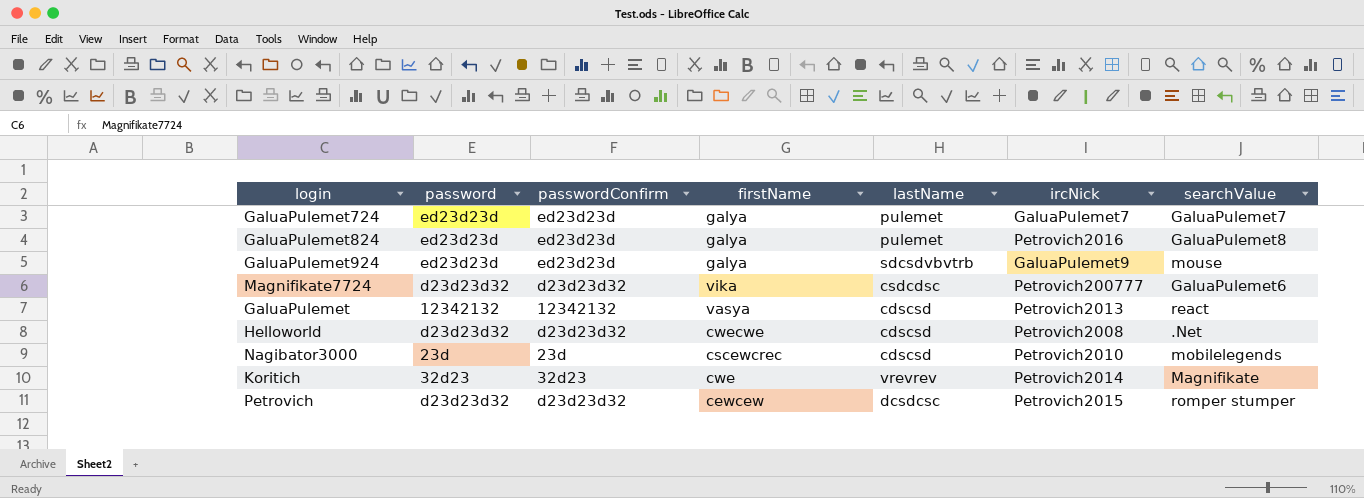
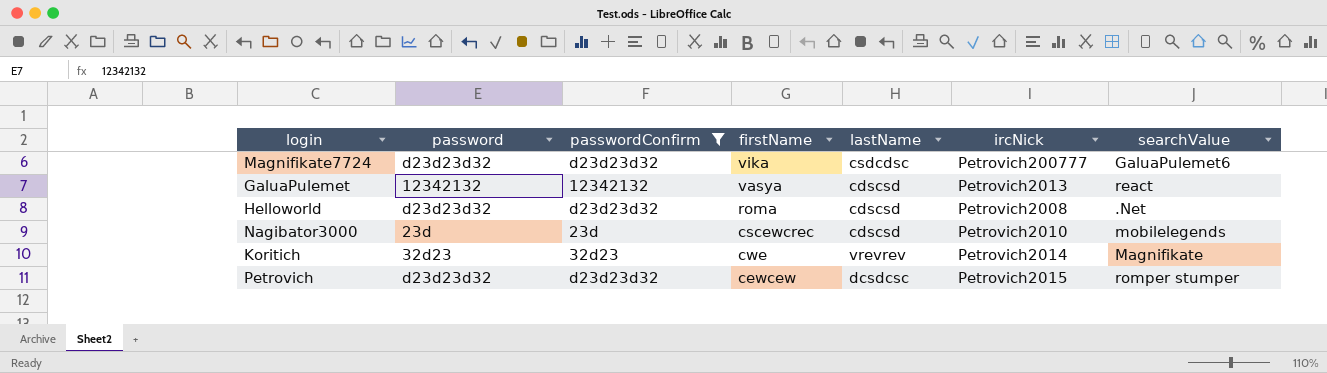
filter: none -> passwordConfirm != ed23d23d
Helloworld | firstName: cwecwe -> roma

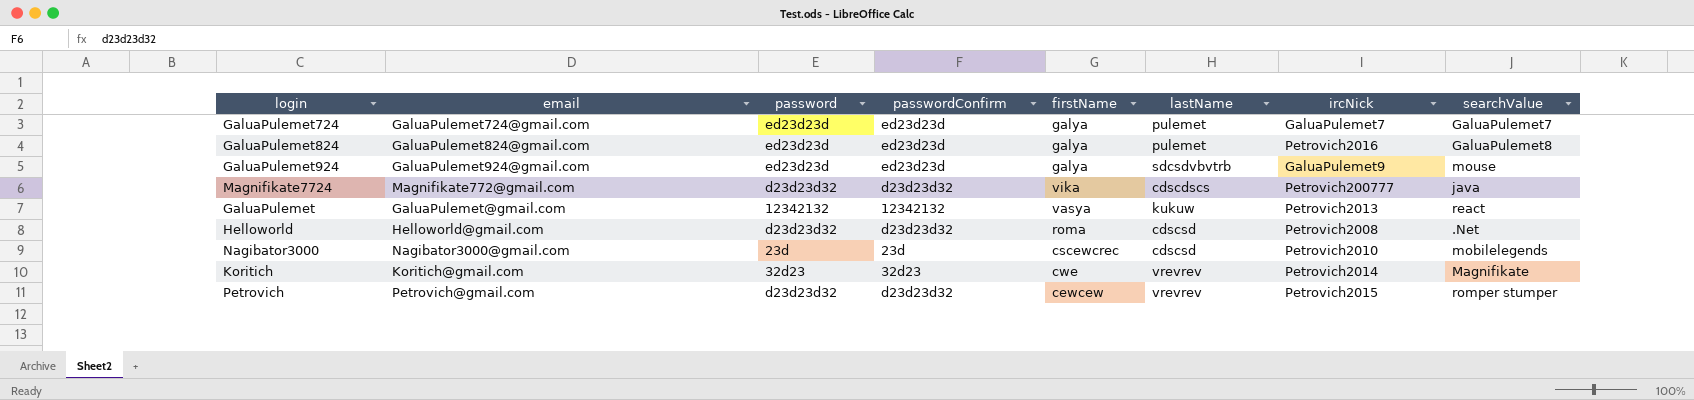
filter: passwordConfirm != ed23d23d -> none
column email | position: none -> 2
Magnifikate7724 | lastName: csdcdsc -> cdscdscs
Magnifikate7724 | searchValue: GaluaPulemet6 -> java
GaluaPulemet | lastName: cdscsd -> kukuw
Petrovich | lastName: dcsdcsc -> vrevrev

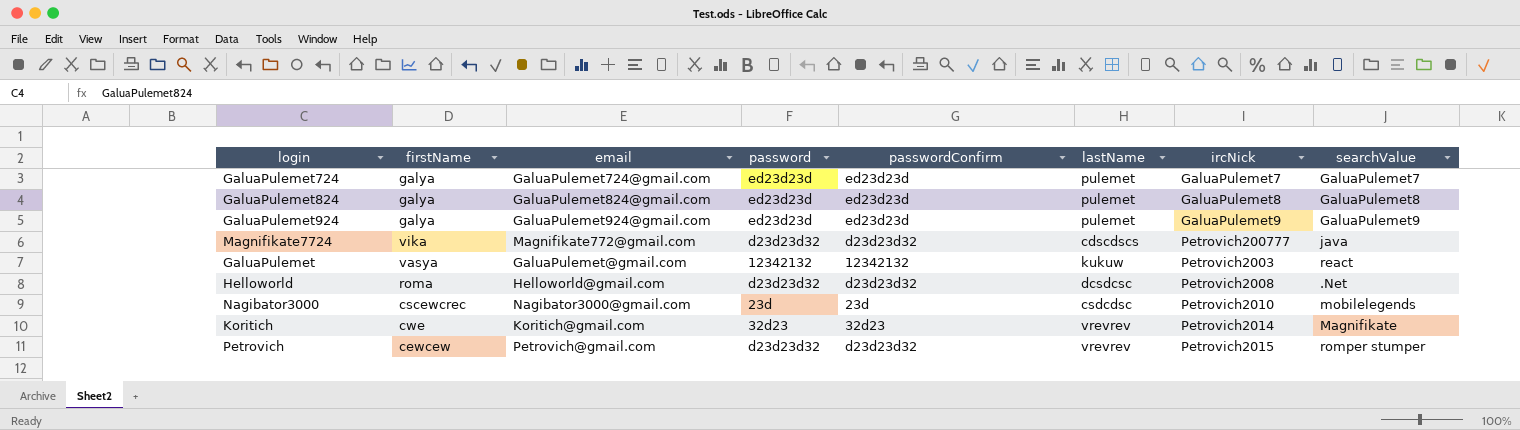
column firstName | position: 5 -> 2
GaluaPulemet824 | ircNick: Petrovich2016 -> GaluaPulemet8
GaluaPulemet924 | lastName: sdcsdvbvtrb -> pulemet
GaluaPulemet924 | searchValue: mouse -> GaluaPulemet9
GaluaPulemet | ircNick: Petrovich2013 -> Petrovich2003
Helloworld | lastName: cdscsd -> dcsdcsc
Nagibator3000 | lastName: cdscsd -> csdcdsc

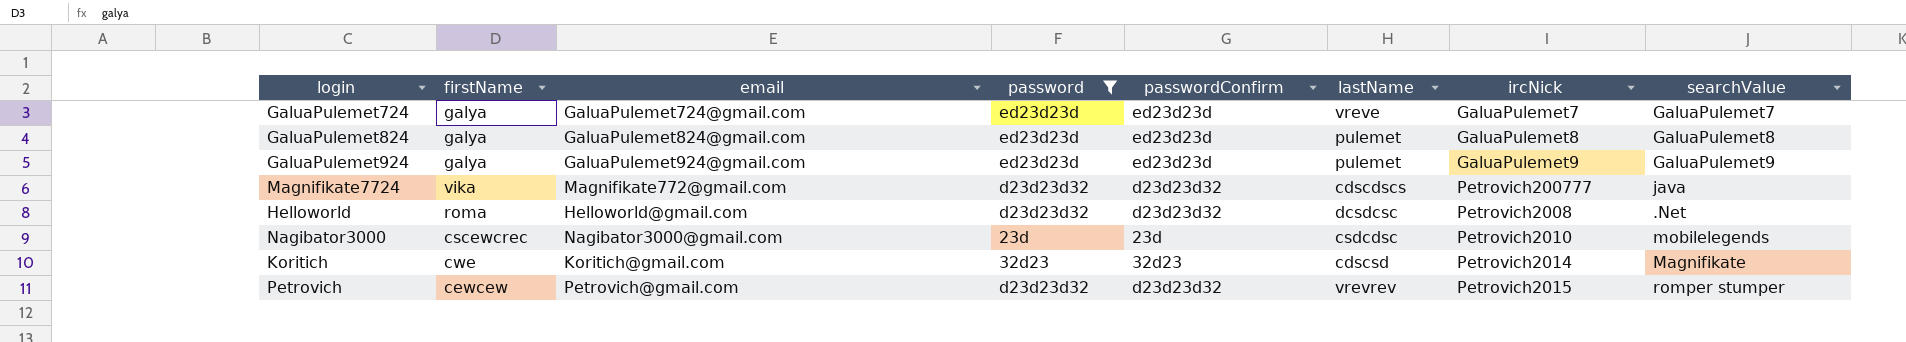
filter: none -> password != 12342132
GaluaPulemet724 | lastName: pulemet -> vreve
Koritich | lastName: vrevrev -> cdscsd

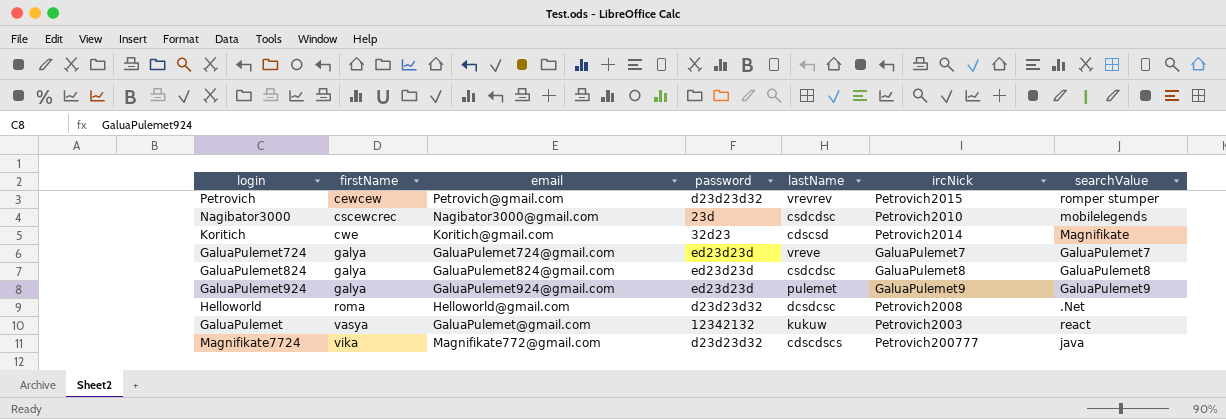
filter: password != 12342132 -> none
row order: none -> firstName ascending
column passwordConfirm | position: 5 -> none
GaluaPulemet824 | lastName: pulemet -> csdcdsc

